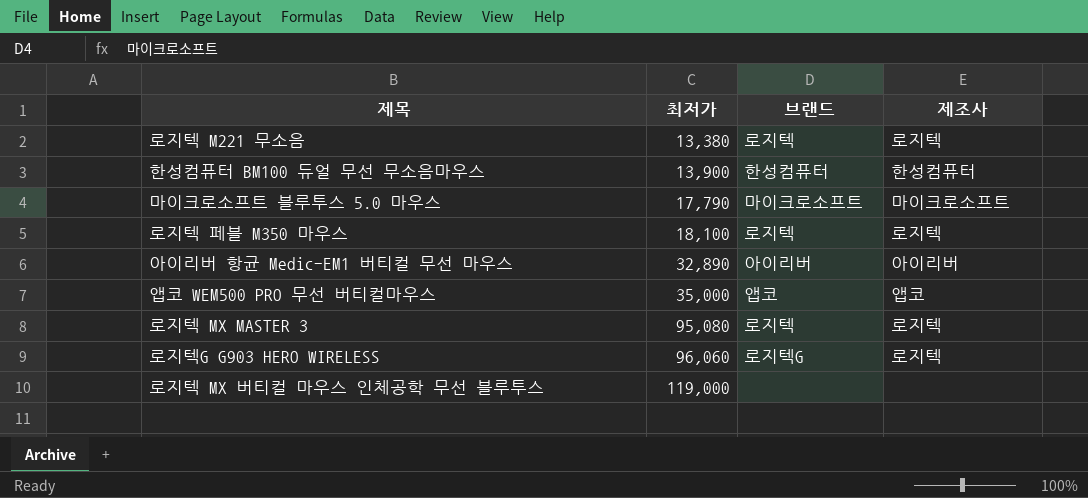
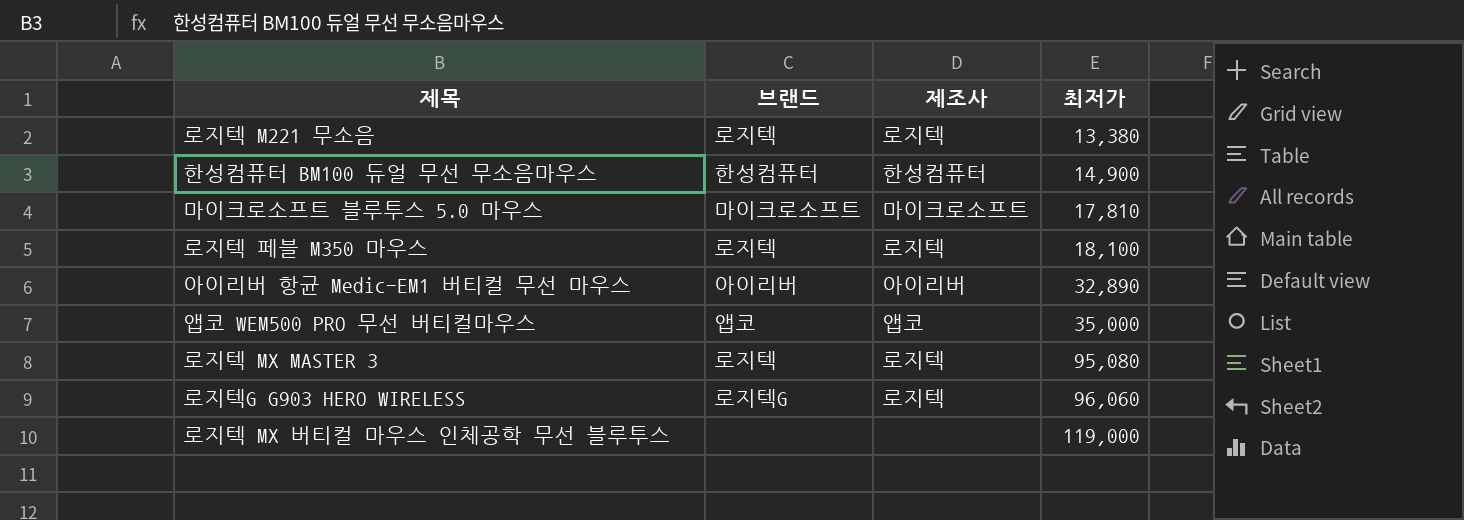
column 최저가 | position: 2 -> 4
한성컴퓨터 BM100 듀얼 무선 무소음마우스 | 최저가: 13,900 -> 14,900
마이크로소프트 블루투스 5.0 마우스 | 최저가: 17,790 -> 17,810

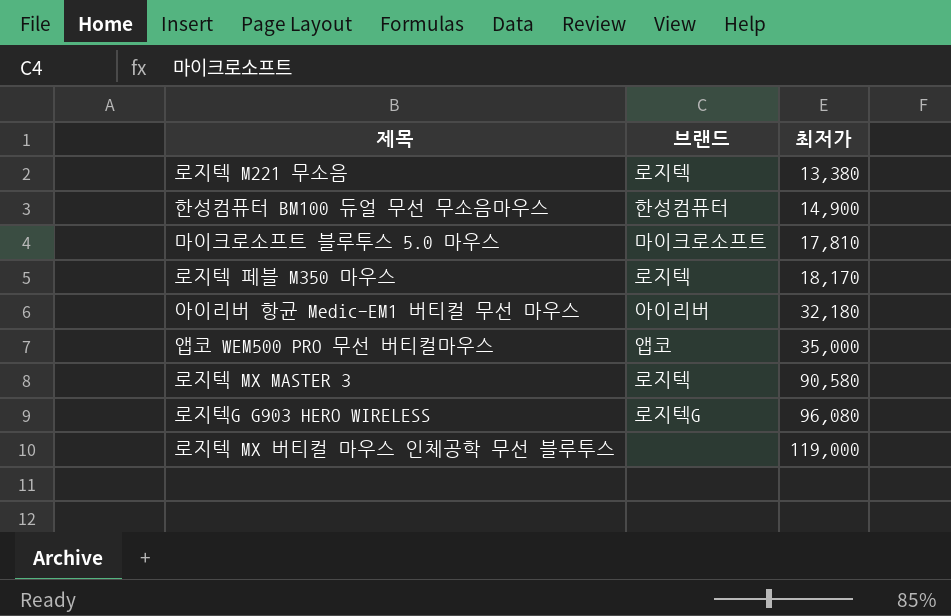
column 제조사 | position: 3 -> none
로지텍 페블 M350 마우스 | 최저가: 18,100 -> 18,170
아이리버 항균 Medic-EM1 버티컬 무선 마우스 | 최저가: 32,890 -> 32,180
로지텍 MX MASTER 3 | 최저가: 95,080 -> 90,580
로지텍G G903 HERO WIRELESS | 최저가: 96,060 -> 96,080

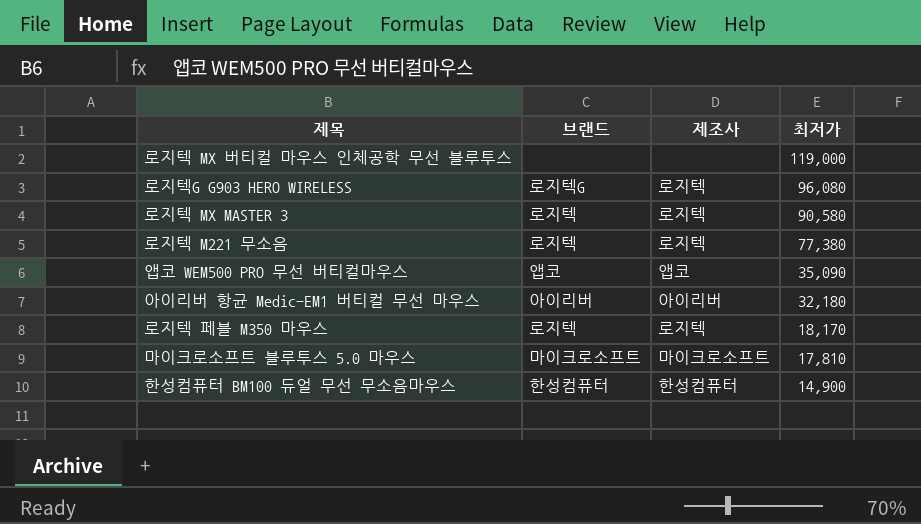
row order: 최저가 ascending -> 최저가 descending
column 제조사 | position: none -> 3
로지텍 M221 무소음 | 최저가: 13,380 -> 77,380
앱코 WEM500 PRO 무선 버티컬마우스 | 최저가: 35,000 -> 35,090

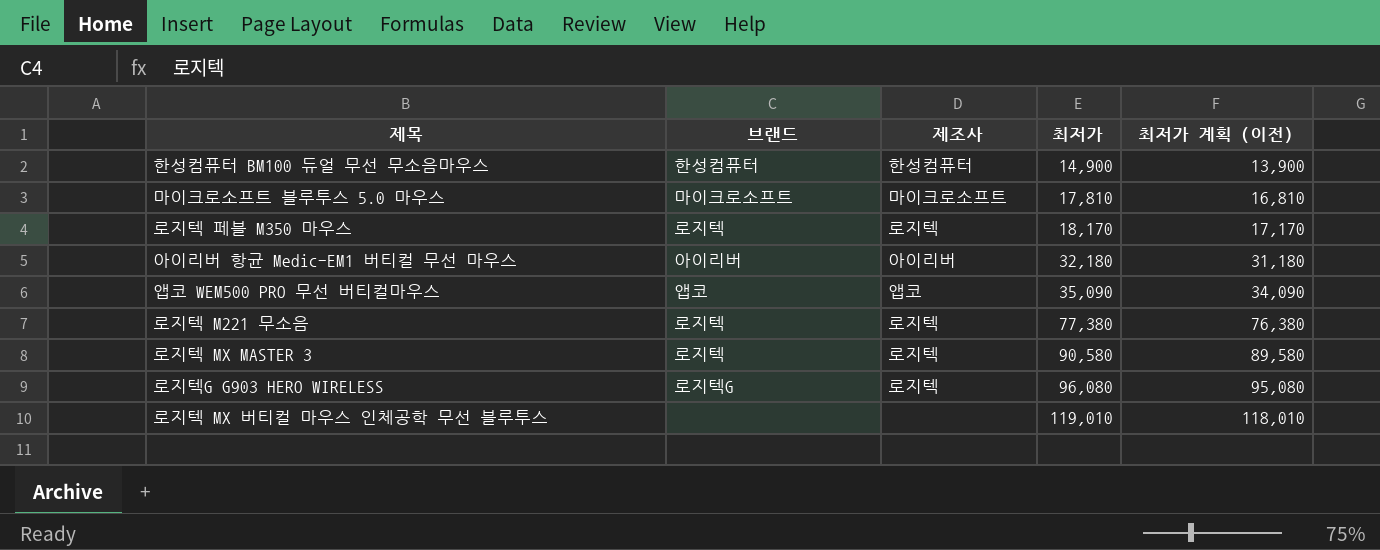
row order: 최저가 descending -> 최저가 ascending
column 최저가 계획 (이전) | formula: none -> [최저가] - 1000
로지텍 MX 버티컬 마우스 인체공학 무선 블루투스 | 최저가: 119,000 -> 119,010

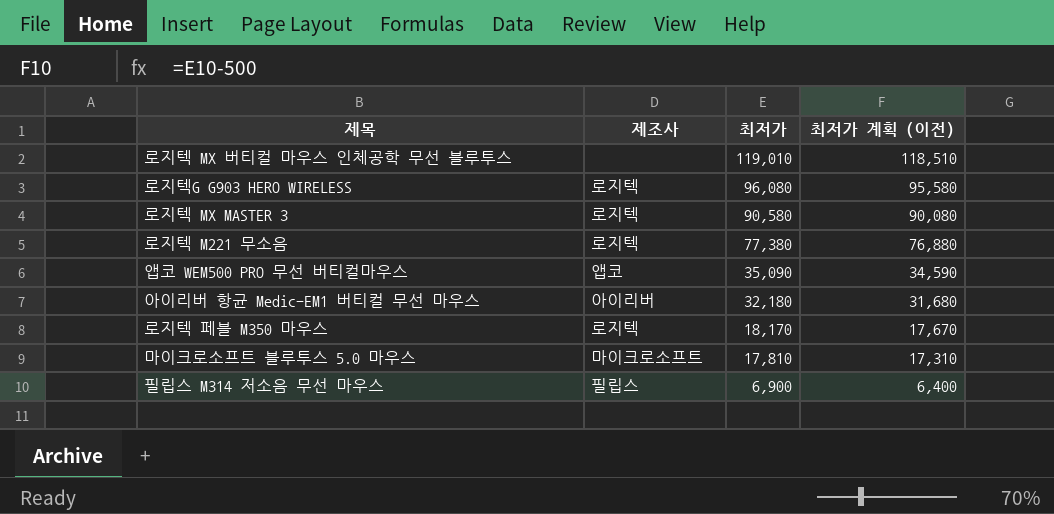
row order: 최저가 ascending -> 최저가 descending
column 브랜드 | position: 2 -> none
column 최저가 계획 (이전) | formula: [최저가] - 1000 -> [최저가] - 500
row 한성컴퓨터 BM100 듀얼 무선 무소음마우스: 한성컴퓨터 | 한성컴퓨터 | 14,900 | 13,900 -> none
row 필립스 M314 저소음 무선 마우스: none -> 필립스 | 6,900 | 6,400

